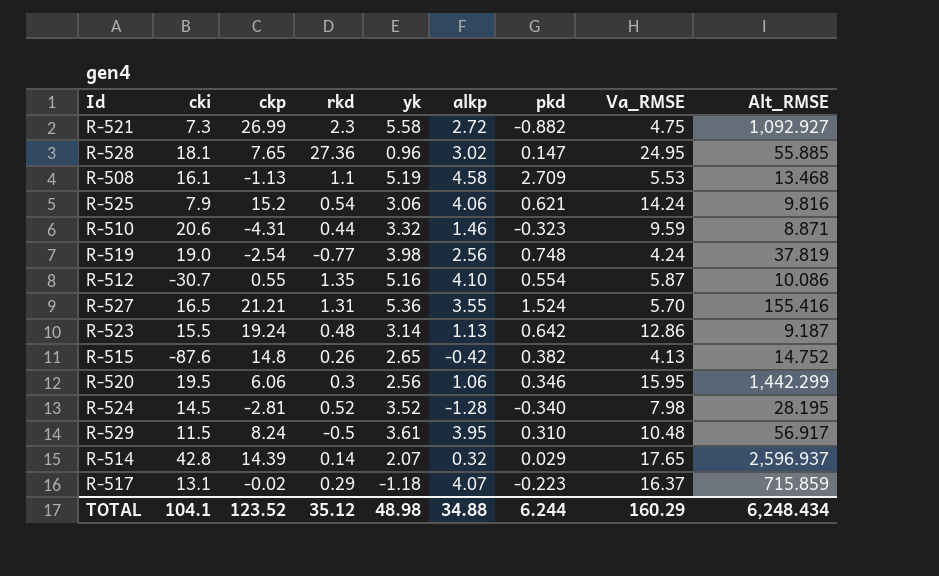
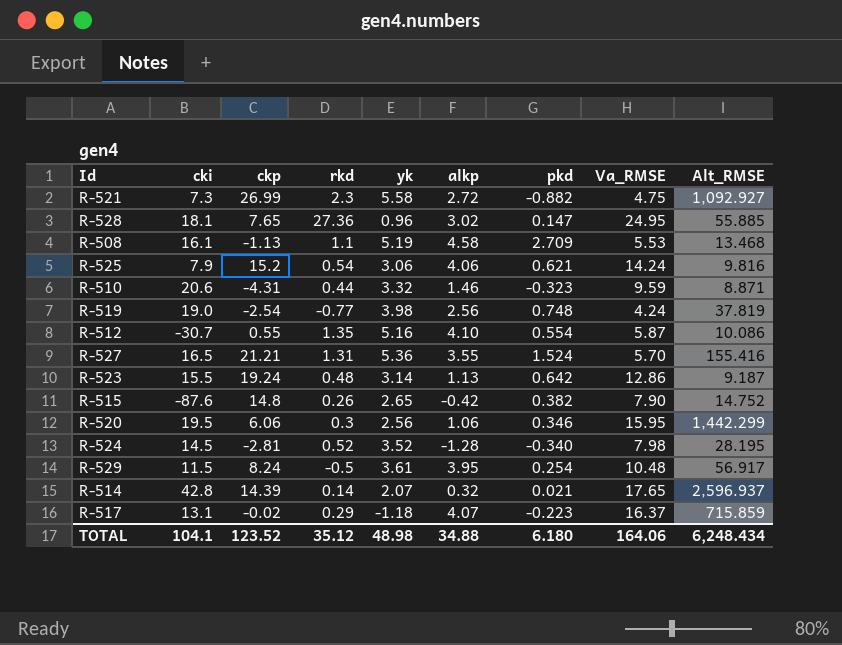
R-515 | Va_RMSE: 4.13 -> 7.90
R-529 | pkd: 0.310 -> 0.254
R-514 | pkd: 0.029 -> 0.021
TOTAL | pkd: 6.244 -> 6.180
TOTAL | Va_RMSE: 160.29 -> 164.06

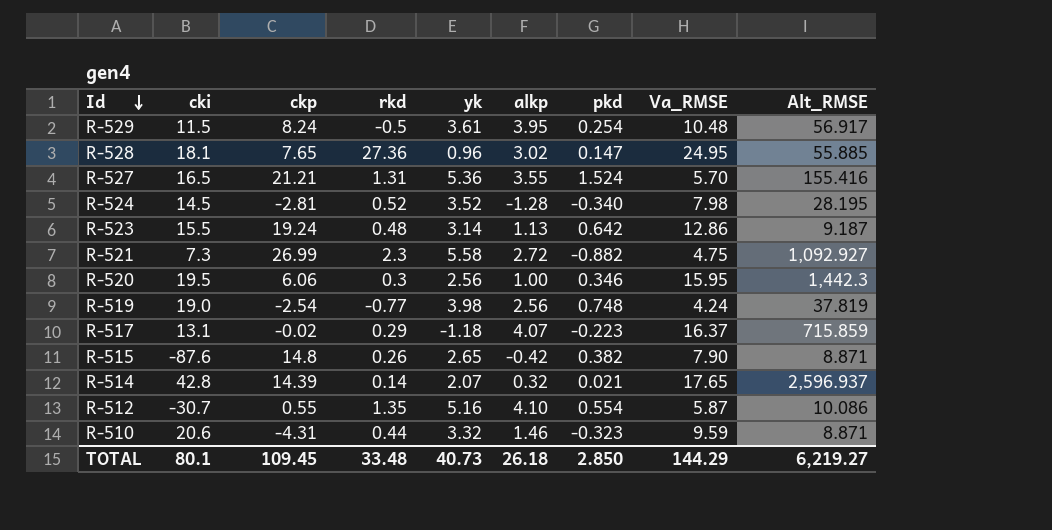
row order: none -> Id descending
row R-508: 16.1 | -1.13 | 1.1 | 5.19 | 4.58 | 2.709 | 5.53 | 13.468 -> none
row R-525: 7.9 | 15.2 | 0.54 | 3.06 | 4.06 | 0.621 | 14.24 | 9.816 -> none
R-520 | alkp: 1.06 -> 1.00
R-520 | Alt_RMSE: 1,442.299 -> 1,442.3
R-515 | Alt_RMSE: 14.752 -> 8.871
TOTAL | cki: 104.1 -> 80.1
TOTAL | ckp: 123.52 -> 109.45
TOTAL | rkd: 35.12 -> 33.48
TOTAL | yk: 48.98 -> 40.73
TOTAL | alkp: 34.88 -> 26.18
TOTAL | pkd: 6.180 -> 2.850
TOTAL | Va_RMSE: 164.06 -> 144.29
TOTAL | Alt_RMSE: 6,248.434 -> 6,219.27

